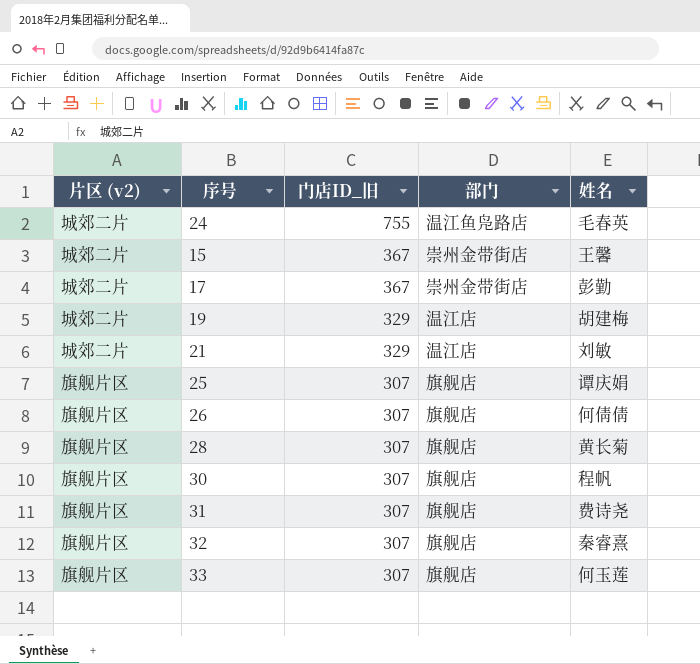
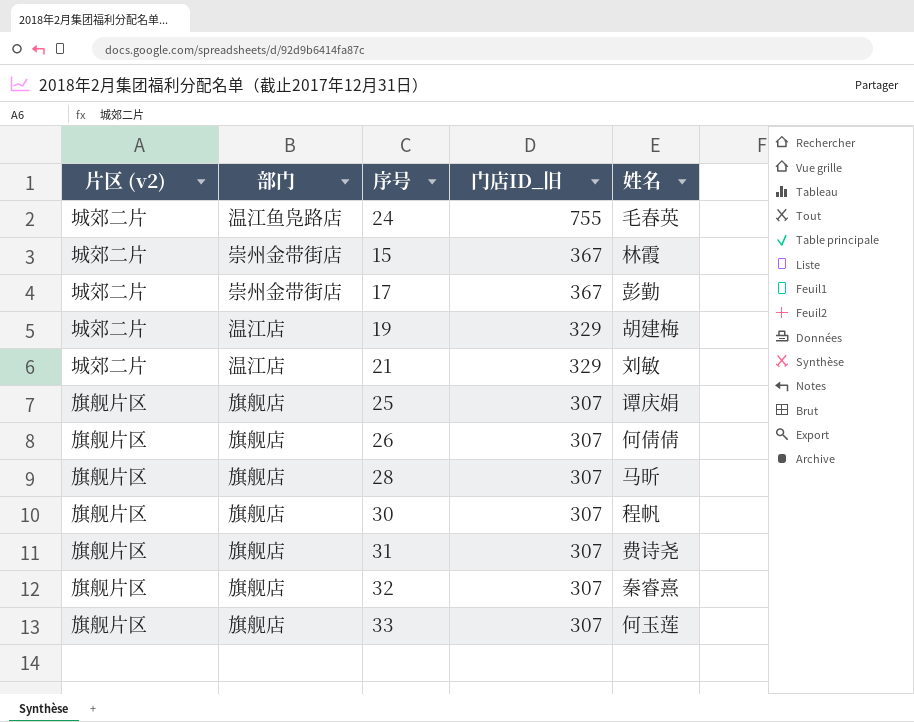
column 部门 | position: 4 -> 2
15 | 姓名: 王馨 -> 林霞
28 | 姓名: 黄长菊 -> 马昕

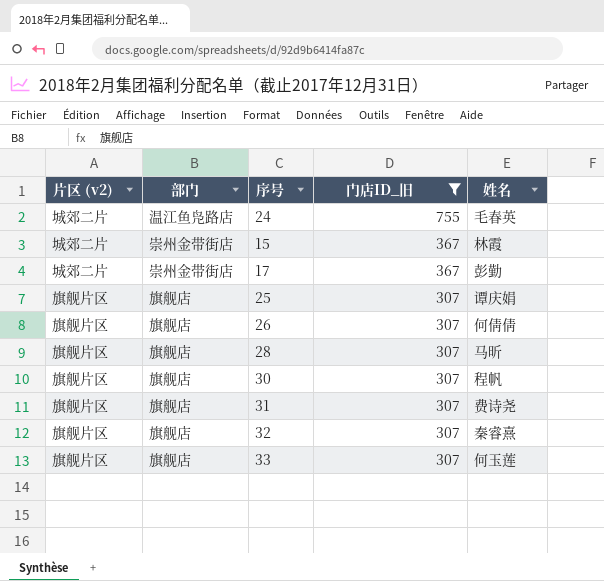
filter: none -> 门店ID_旧 != 329

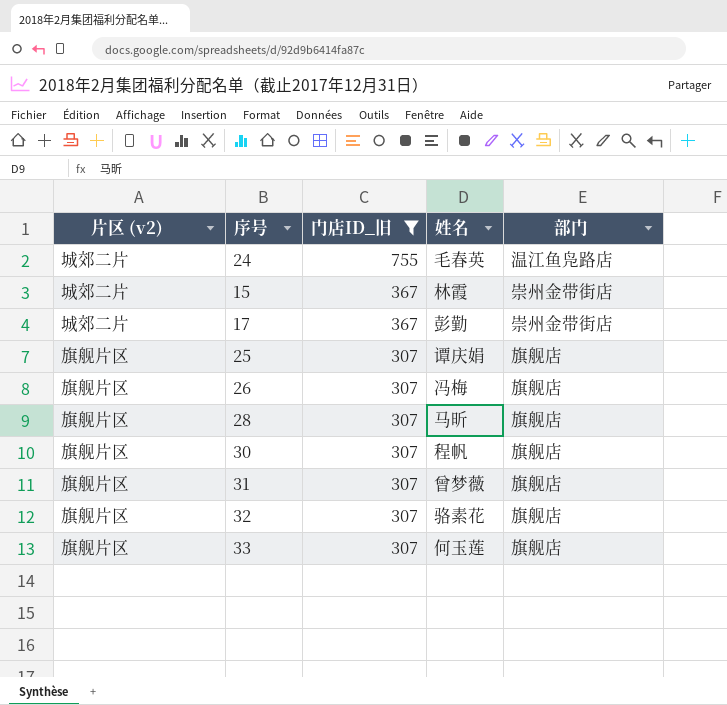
column 部门 | position: 2 -> 5
26 | 姓名: 何倩倩 -> 冯梅
31 | 姓名: 费诗尧 -> 曾梦薇
32 | 姓名: 秦睿熹 -> 骆素花

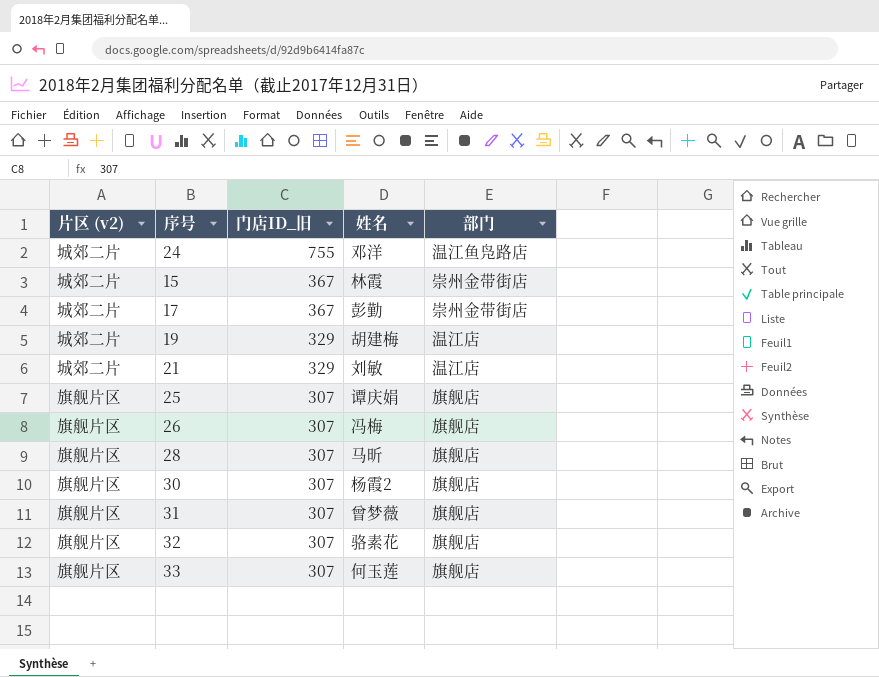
filter: 门店ID_旧 != 329 -> none
24 | 姓名: 毛春英 -> 邓洋
30 | 姓名: 程帆 -> 杨霞2

